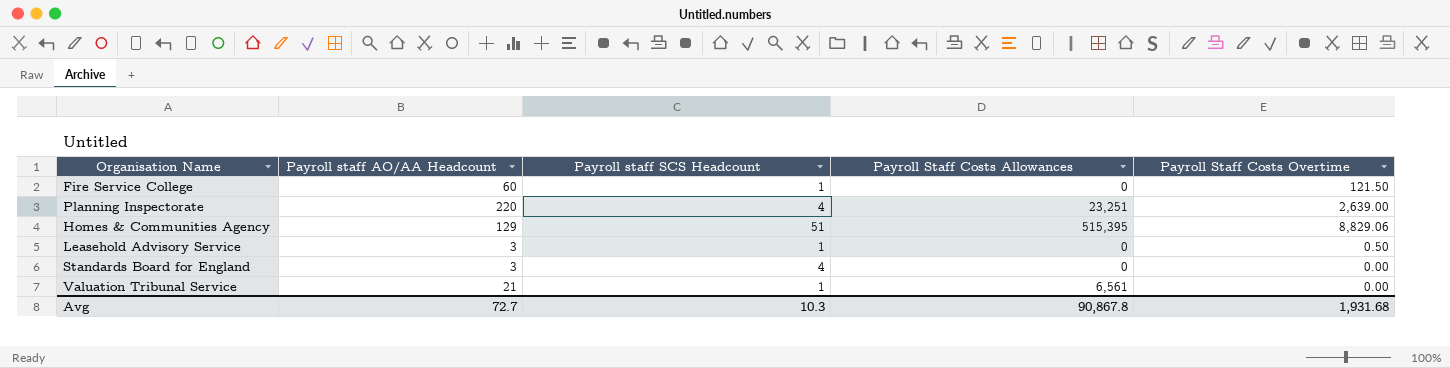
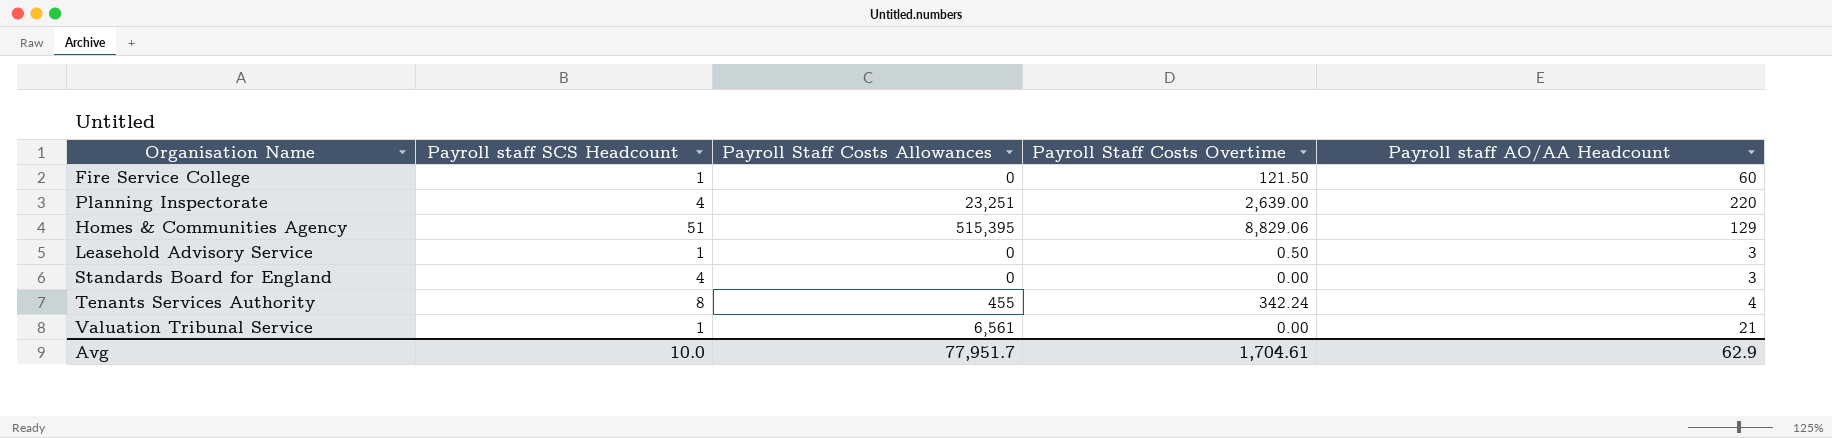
column Payroll staff AO/AA Headcount | position: 2 -> 5
row Tenants Services Authority: none -> 8 | 455 | 342.24 | 4
Avg | Payroll staff SCS Headcount: 10.3 -> 10.0
Avg | Payroll Staff Costs Allowances: 90,867.8 -> 77,951.7
Avg | Payroll Staff Costs Overtime: 1,931.68 -> 1,704.61
Avg | Payroll staff AO/AA Headcount: 72.7 -> 62.9

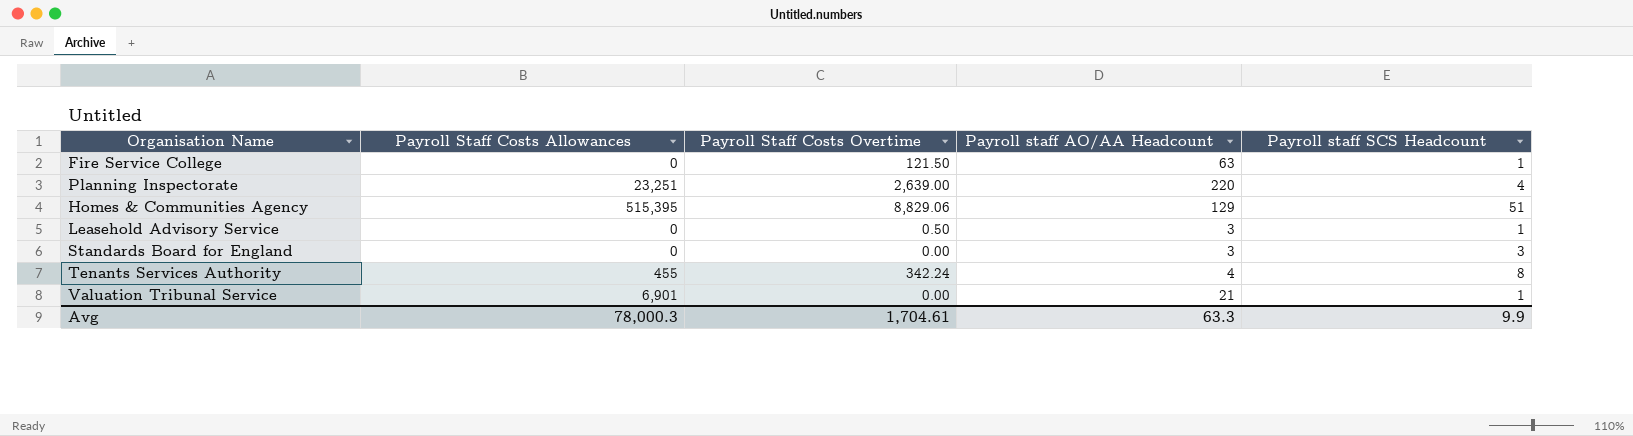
column Payroll staff SCS Headcount | position: 2 -> 5
Fire Service College | Payroll staff AO/AA Headcount: 60 -> 63
Standards Board for England | Payroll staff SCS Headcount: 4 -> 3
Valuation Tribunal Service | Payroll Staff Costs Allowances: 6,561 -> 6,901
Avg | Payroll Staff Costs Allowances: 77,951.7 -> 78,000.3
Avg | Payroll staff AO/AA Headcount: 62.9 -> 63.3
Avg | Payroll staff SCS Headcount: 10.0 -> 9.9

